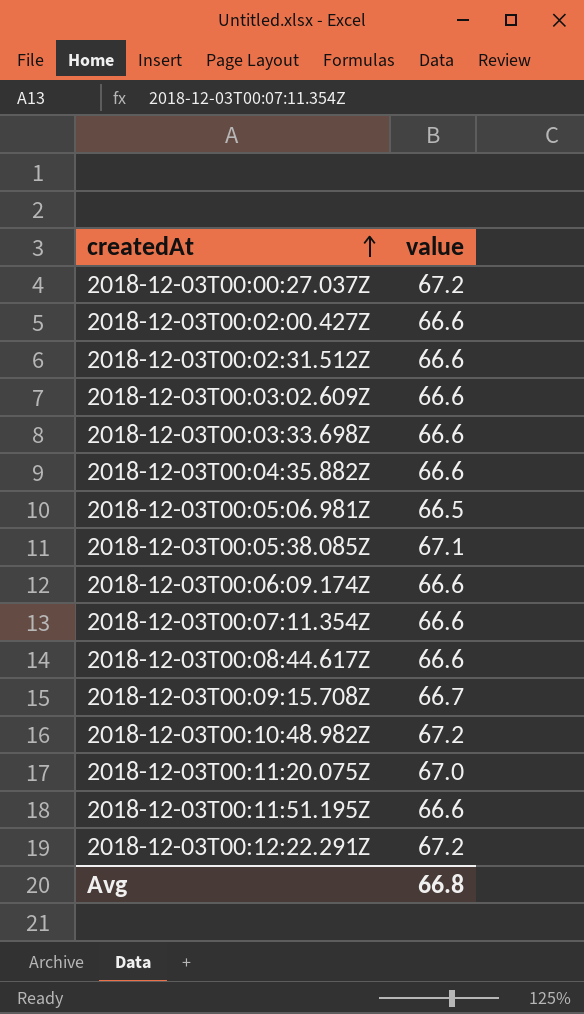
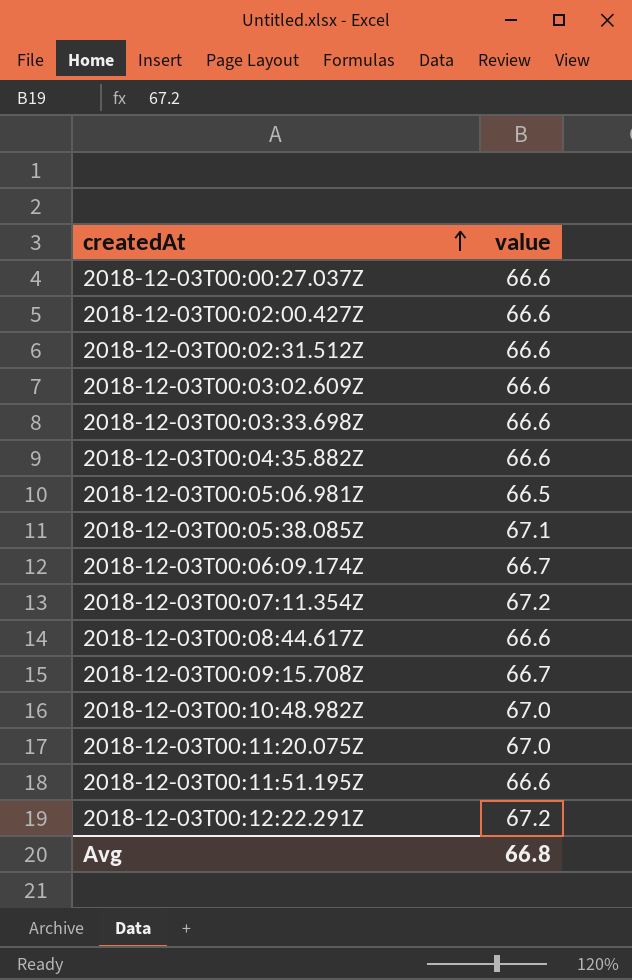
2018-12-03T00:00:27.037Z | value: 67.2 -> 66.6
2018-12-03T00:06:09.174Z | value: 66.6 -> 66.7
2018-12-03T00:07:11.354Z | value: 66.6 -> 67.2
2018-12-03T00:10:48.982Z | value: 67.2 -> 67.0

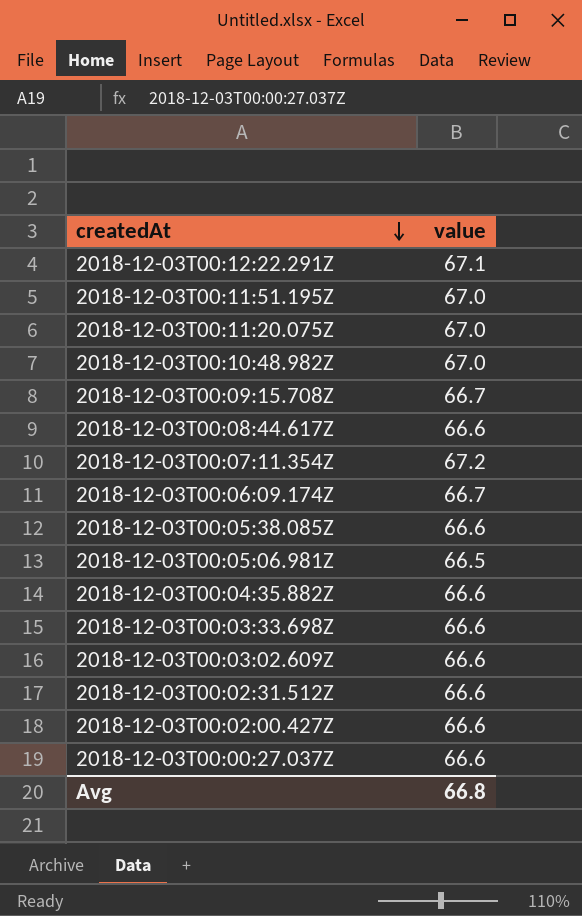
row order: createdAt ascending -> createdAt descending
2018-12-03T00:12:22.291Z | value: 67.2 -> 67.1
2018-12-03T00:11:51.195Z | value: 66.6 -> 67.0
2018-12-03T00:05:38.085Z | value: 67.1 -> 66.6

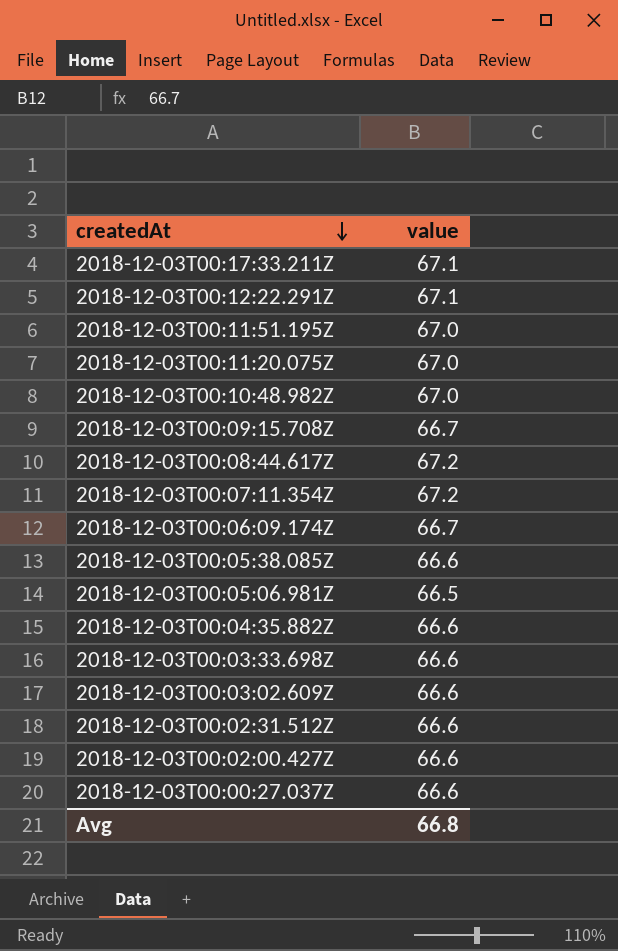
row 2018-12-03T00:17:33.211Z: none -> 67.1
2018-12-03T00:08:44.617Z | value: 66.6 -> 67.2

